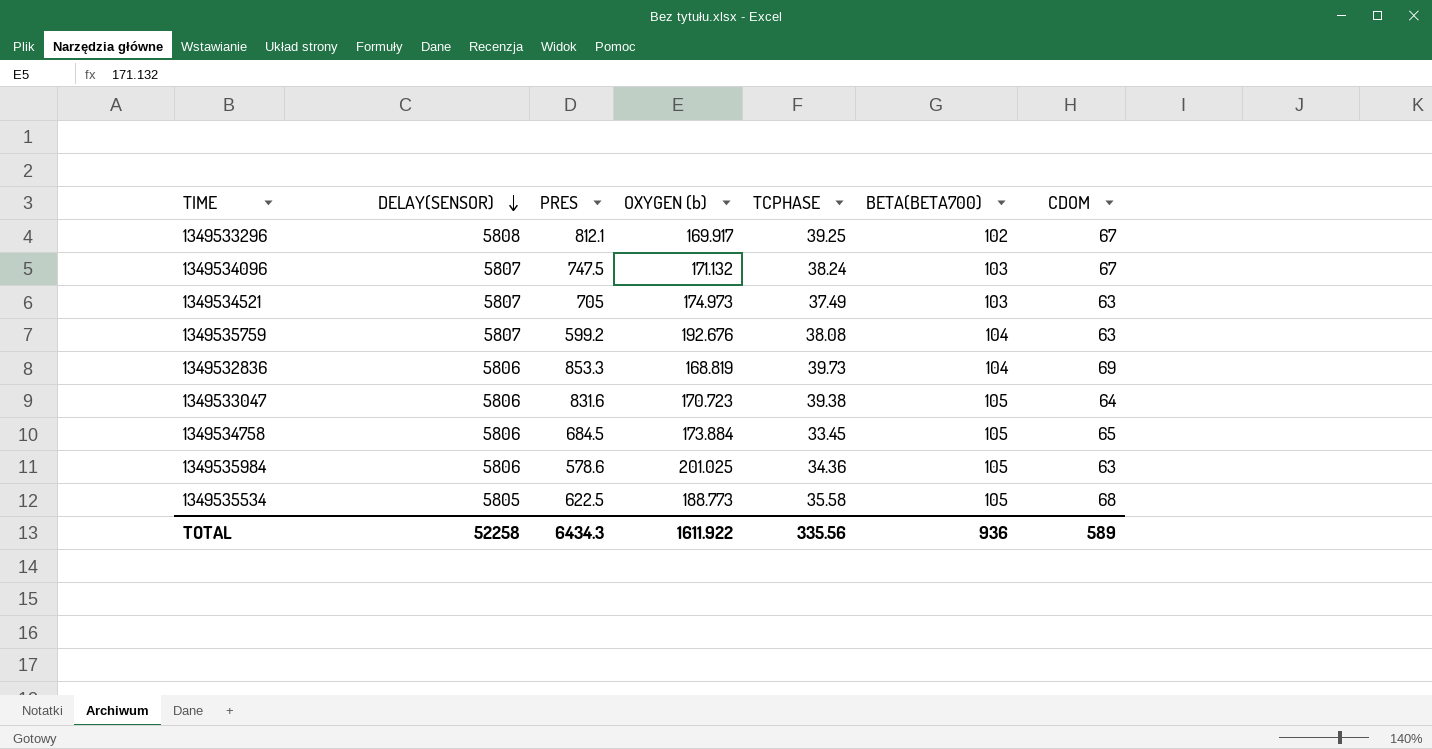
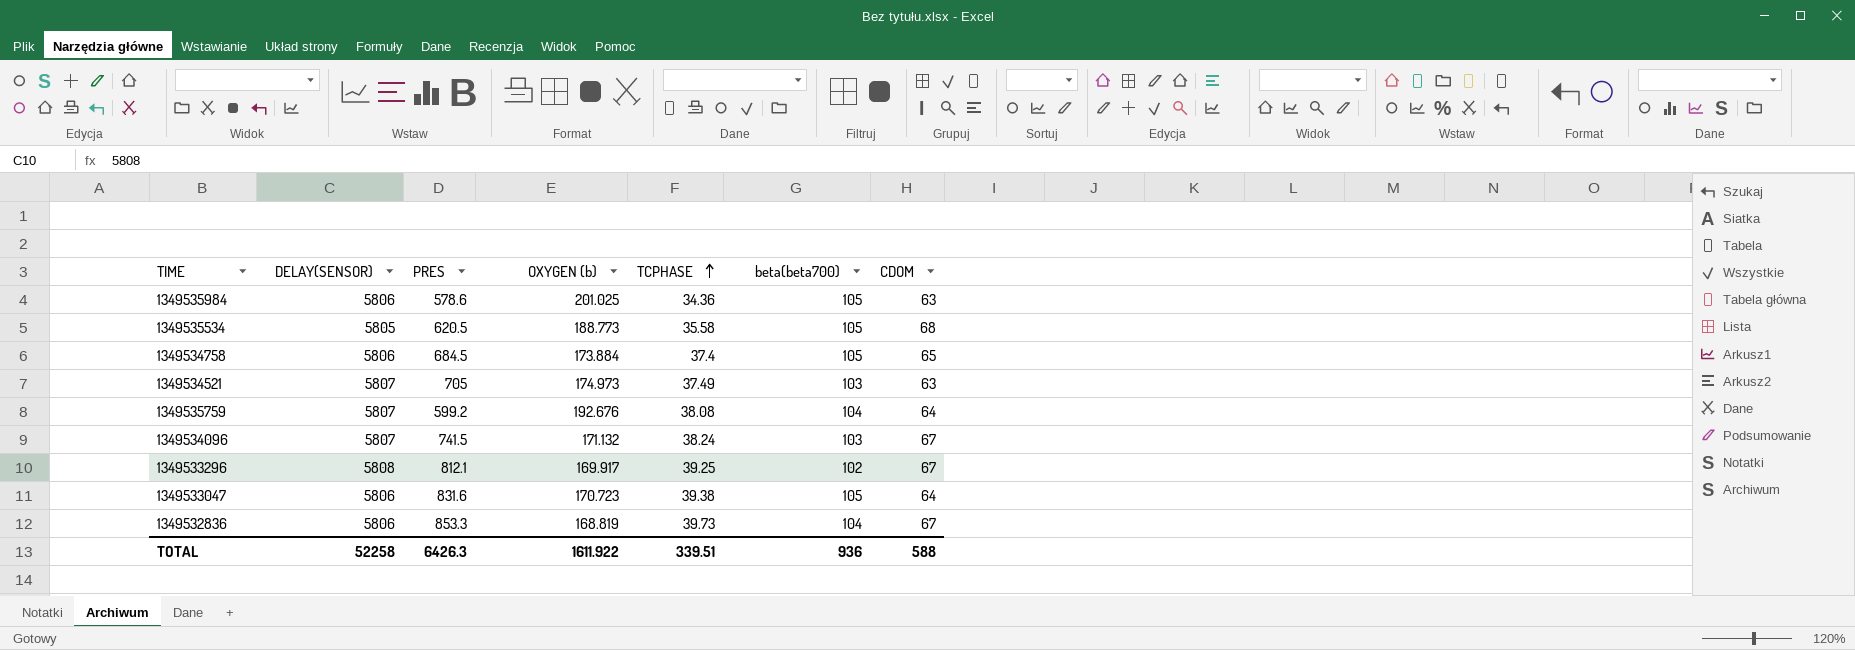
row order: DELAY(SENSOR) descending -> TCPHASE ascending
column name: BETA(BETA700) -> beta(beta700)
1349535534 | PRES: 622.5 -> 620.5
1349534758 | TCPHASE: 33.45 -> 37.4
1349535759 | CDOM: 63 -> 64
1349534096 | PRES: 747.5 -> 741.5
1349532836 | CDOM: 69 -> 67
TOTAL | PRES: 6434.3 -> 6426.3
TOTAL | TCPHASE: 335.56 -> 339.51
TOTAL | CDOM: 589 -> 588

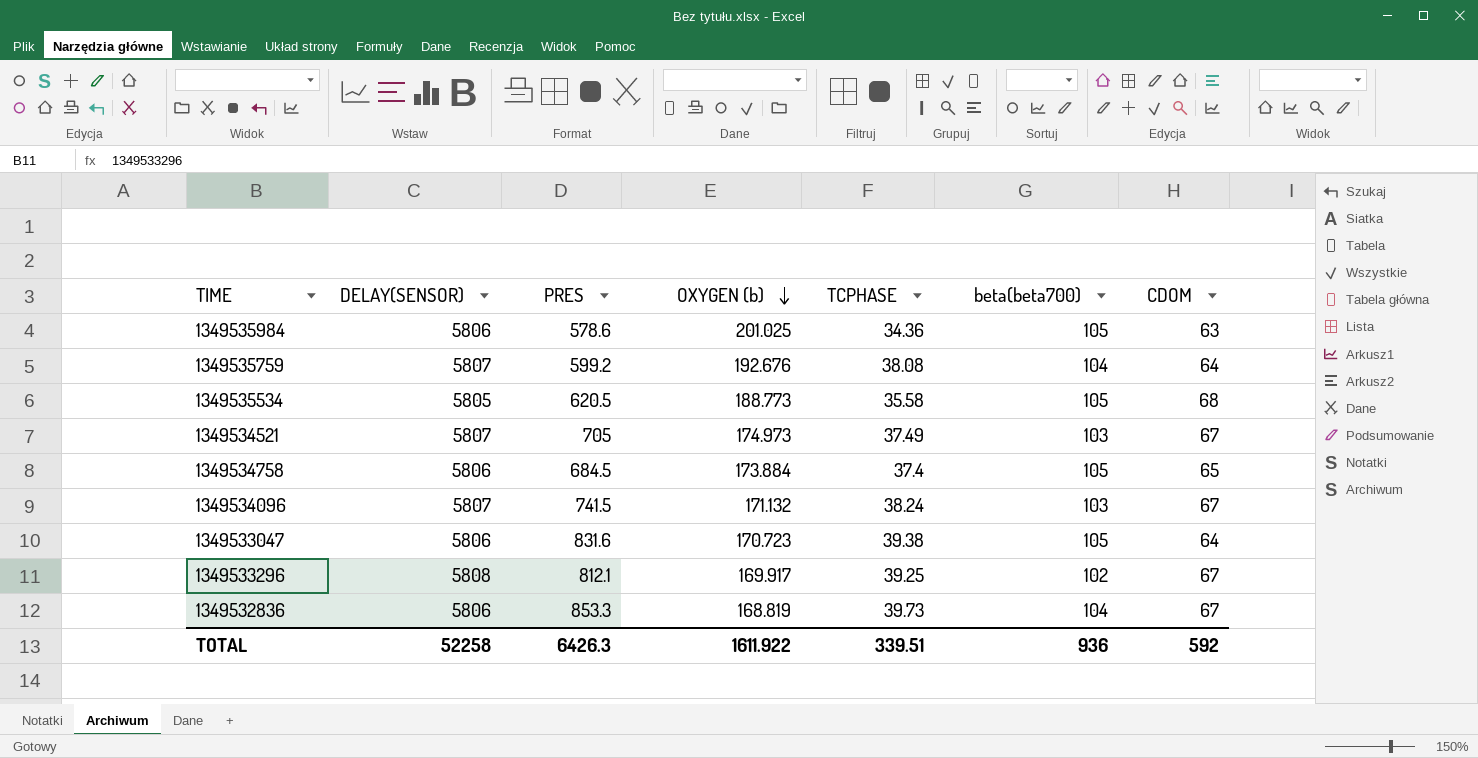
row order: TCPHASE ascending -> OXYGEN (b) descending
1349534521 | CDOM: 63 -> 67
TOTAL | CDOM: 588 -> 592

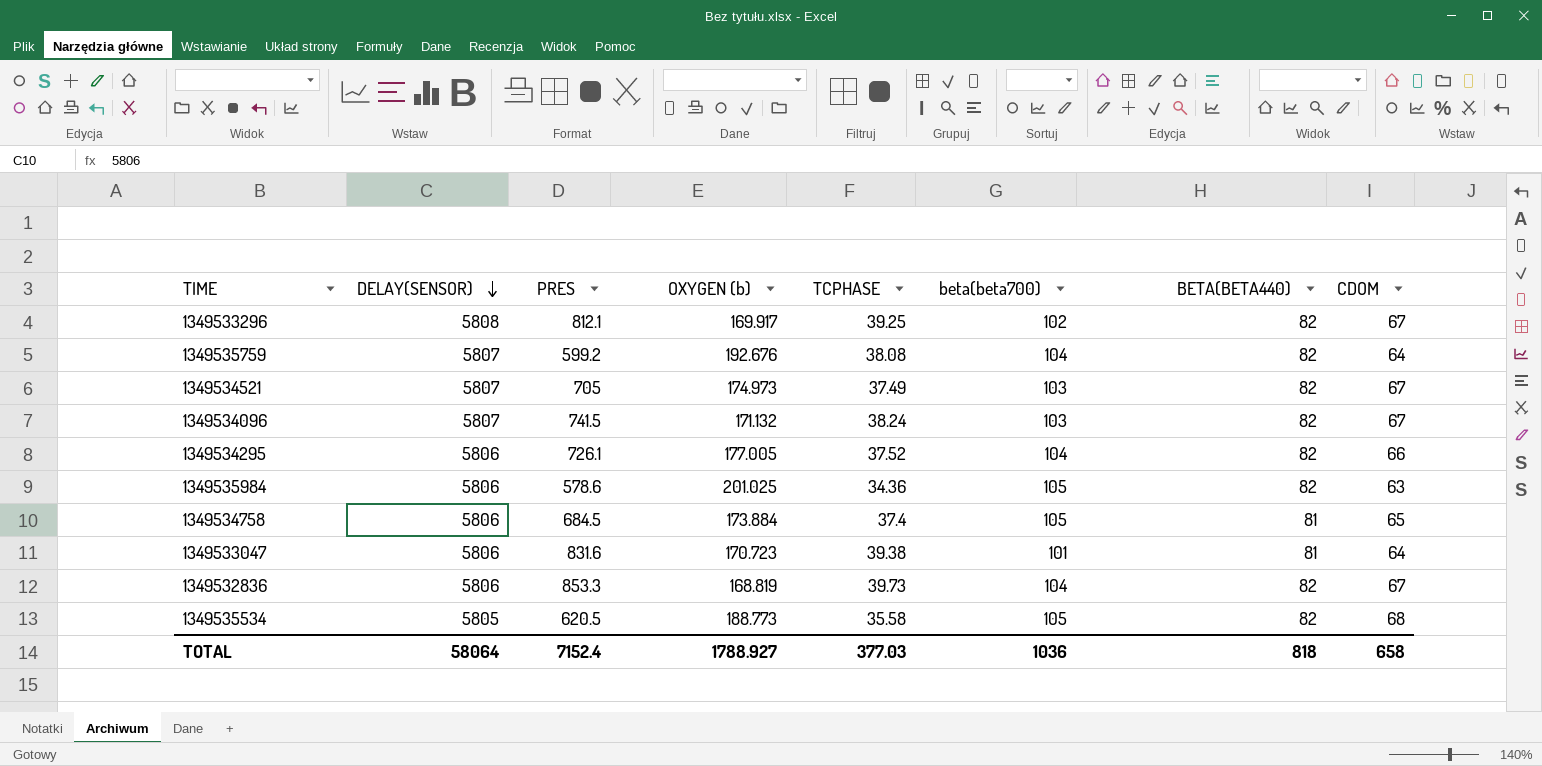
row order: OXYGEN (b) descending -> DELAY(SENSOR) descending
column BETA(BETA440) | position: none -> 7
row 1349534295: none -> 5806 | 726.1 | 177.005 | 37.52 | 104 | 82 | 66
1349533047 | beta(beta700): 105 -> 101
TOTAL | DELAY(SENSOR): 52258 -> 58064
TOTAL | PRES: 6426.3 -> 7152.4
TOTAL | OXYGEN (b): 1611.922 -> 1788.927
TOTAL | TCPHASE: 339.51 -> 377.03
TOTAL | beta(beta700): 936 -> 1036
TOTAL | CDOM: 592 -> 658

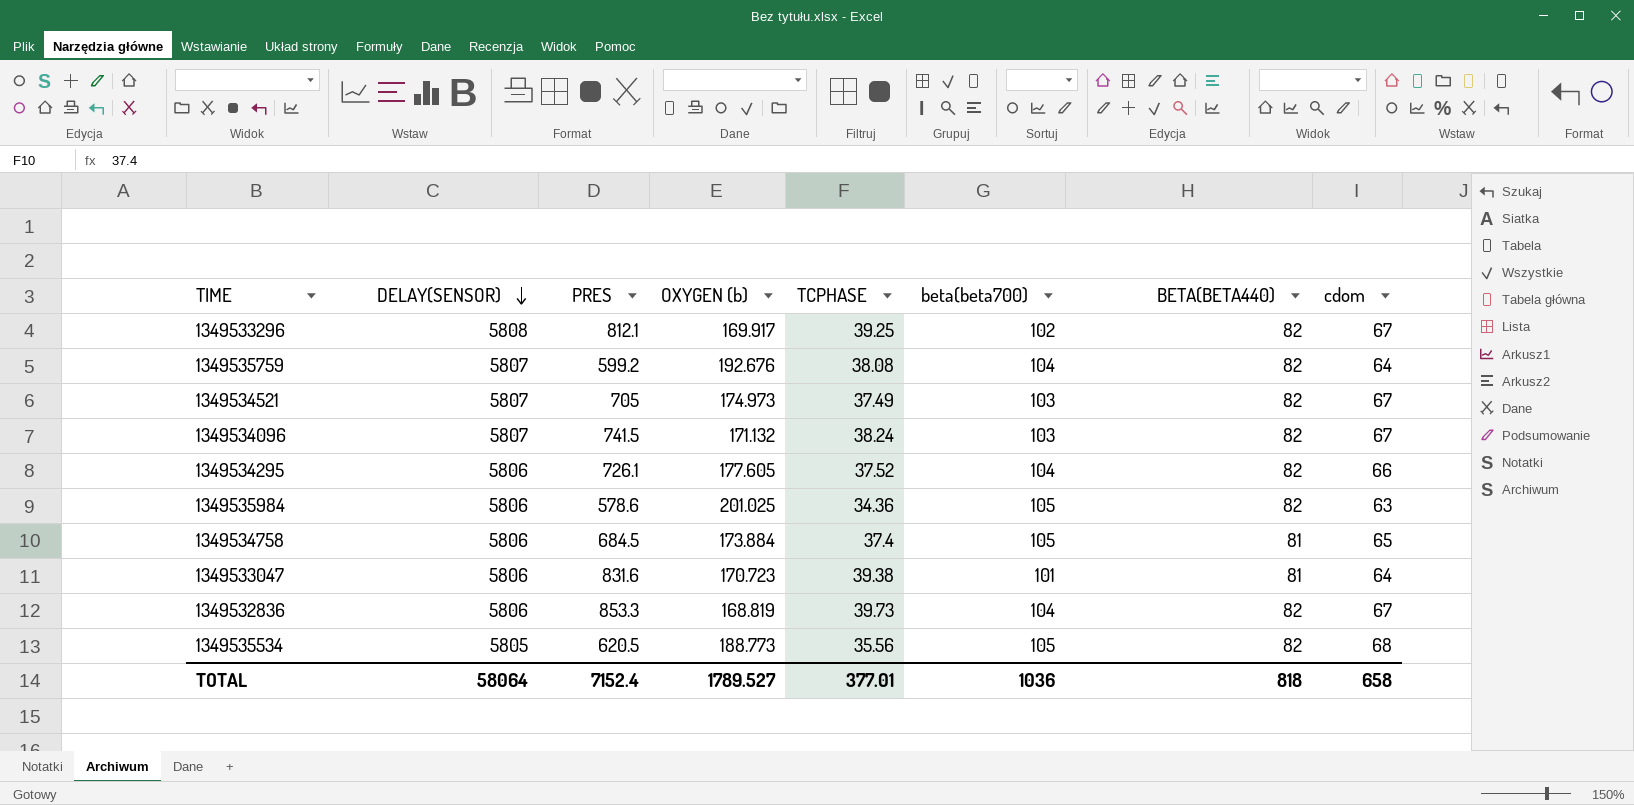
column name: CDOM -> cdom
1349534295 | OXYGEN (b): 177.005 -> 177.605
1349535534 | TCPHASE: 35.58 -> 35.56
TOTAL | OXYGEN (b): 1788.927 -> 1789.527
TOTAL | TCPHASE: 377.03 -> 377.01

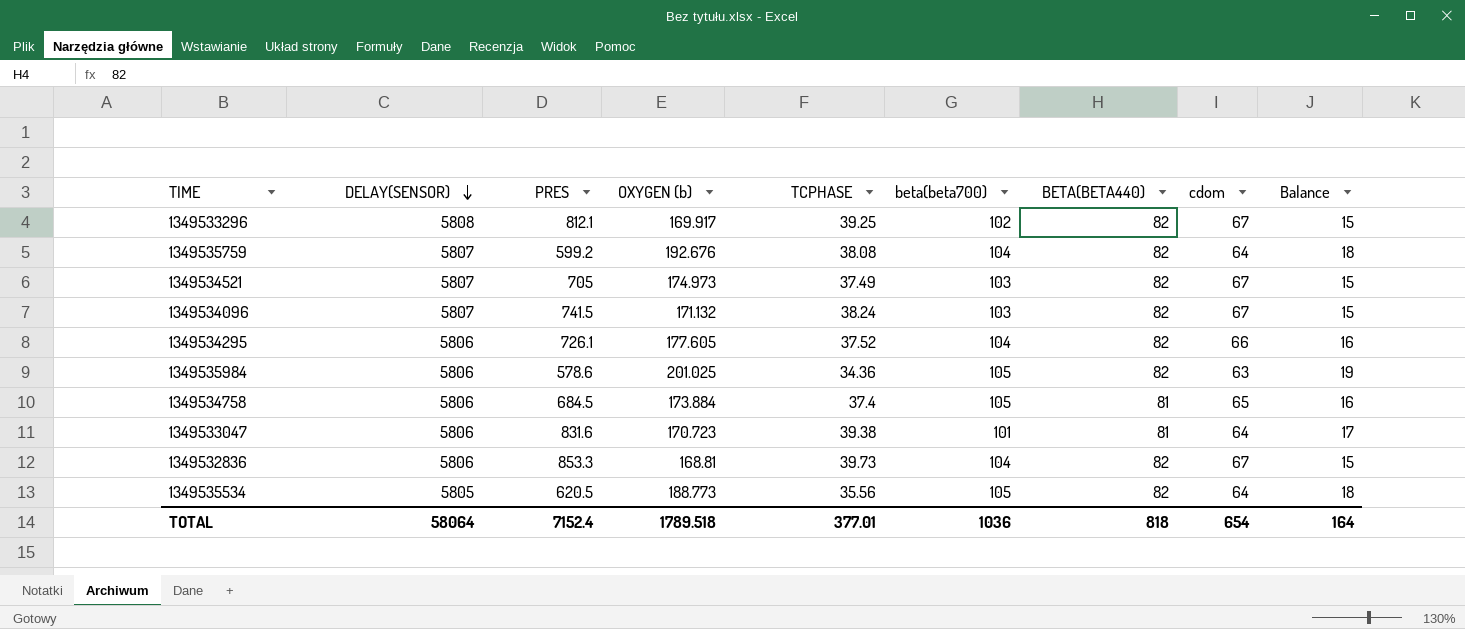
column Balance | formula: none -> [BETA(BETA440)] - [cdom]
1349532836 | OXYGEN (b): 168.819 -> 168.81
1349535534 | cdom: 68 -> 64
TOTAL | OXYGEN (b): 1789.527 -> 1789.518
TOTAL | cdom: 658 -> 654

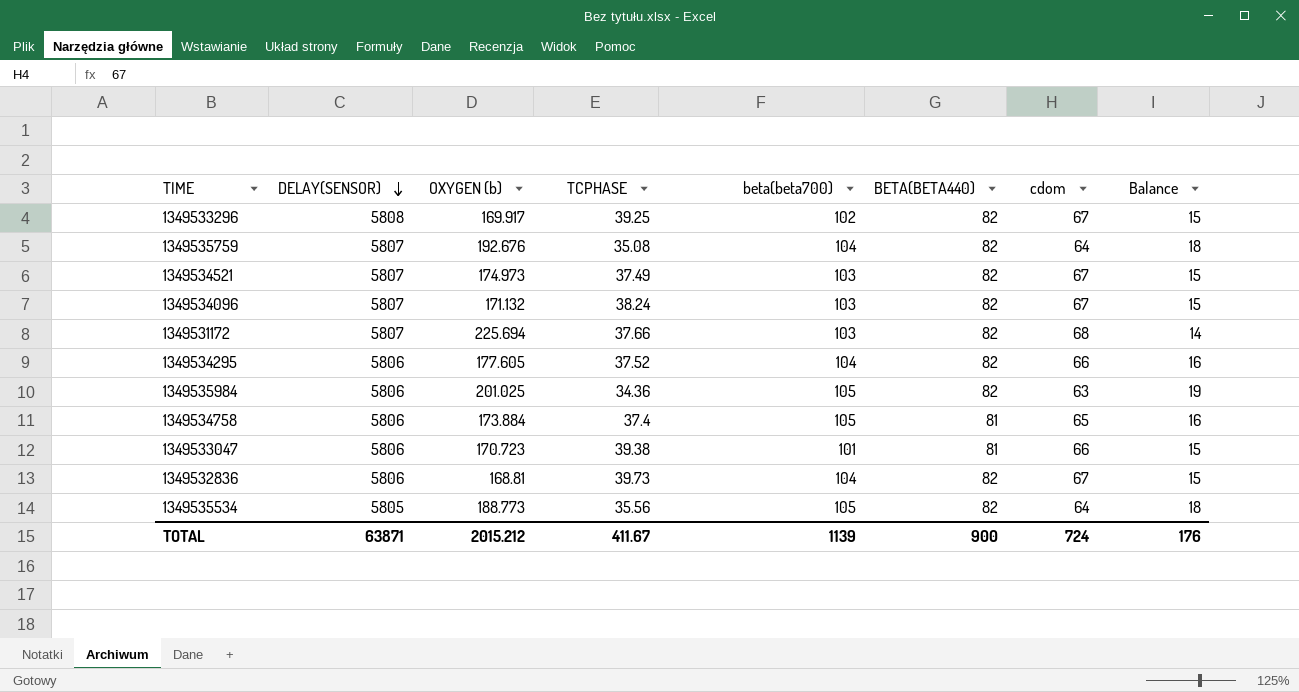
column PRES | position: 3 -> none
1349535759 | TCPHASE: 38.08 -> 35.08
row 1349531172: none -> 5807 | 225.694 | 37.66 | 103 | 82 | 68 | 14
1349533047 | cdom: 64 -> 66
1349533047 | Balance: 17 -> 15
TOTAL | DELAY(SENSOR): 58064 -> 63871
TOTAL | OXYGEN (b): 1789.518 -> 2015.212
TOTAL | TCPHASE: 377.01 -> 411.67
TOTAL | beta(beta700): 1036 -> 1139
TOTAL | BETA(BETA440): 818 -> 900
TOTAL | cdom: 654 -> 724
TOTAL | Balance: 164 -> 176

